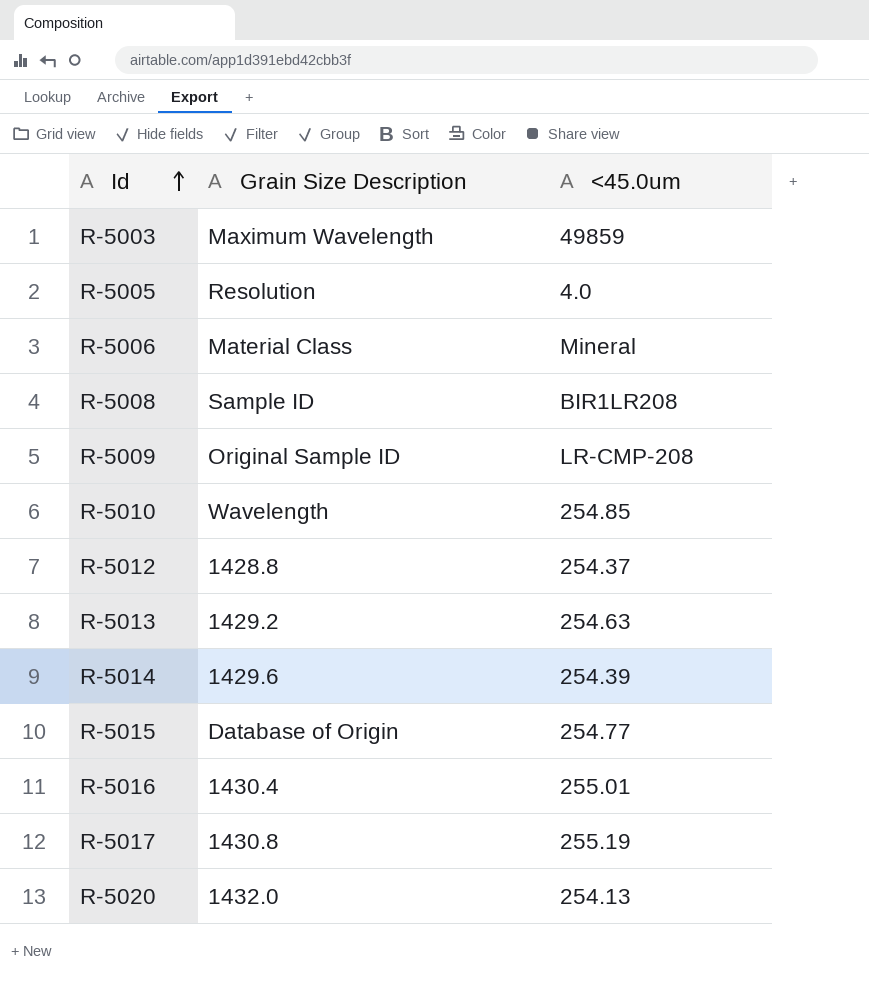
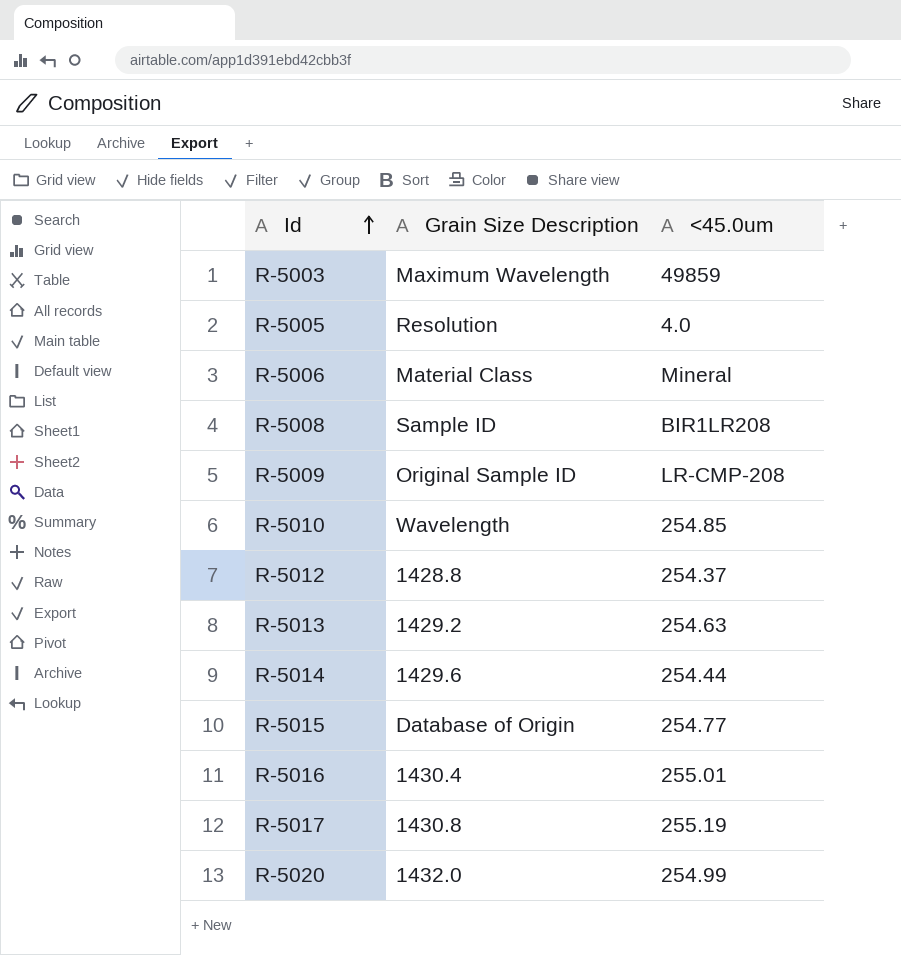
R-5014 | <45.0um: 254.39 -> 254.44
R-5020 | <45.0um: 254.13 -> 254.99

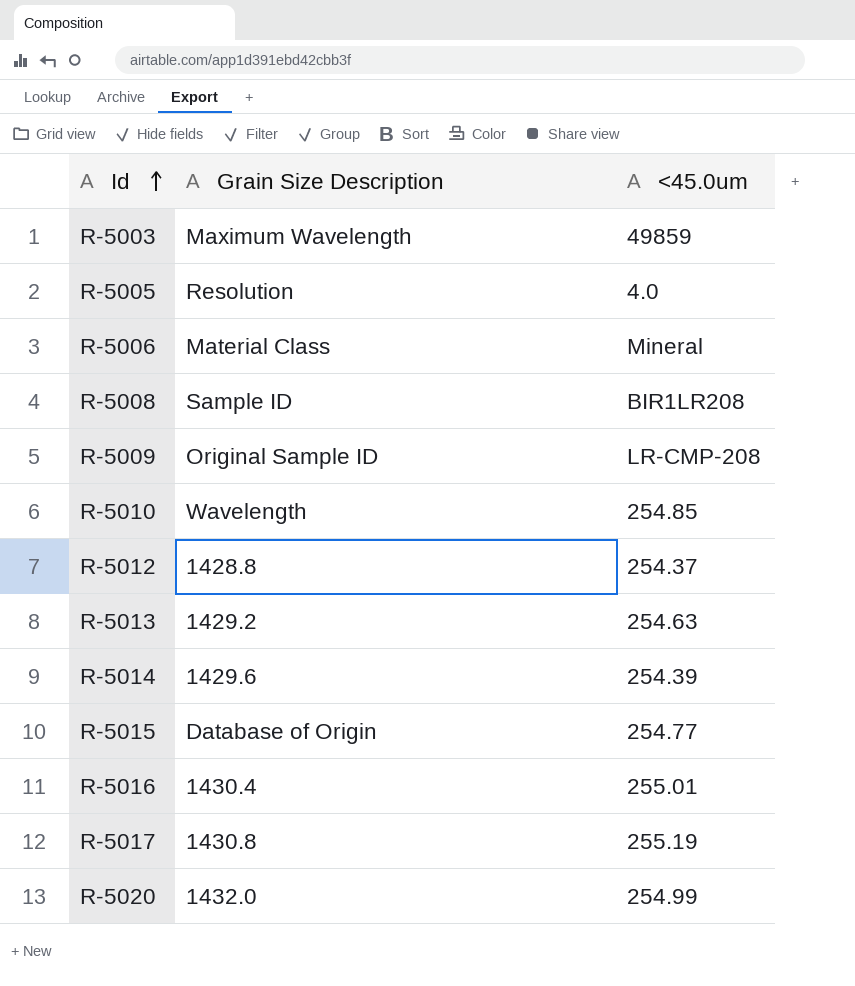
R-5014 | <45.0um: 254.44 -> 254.39

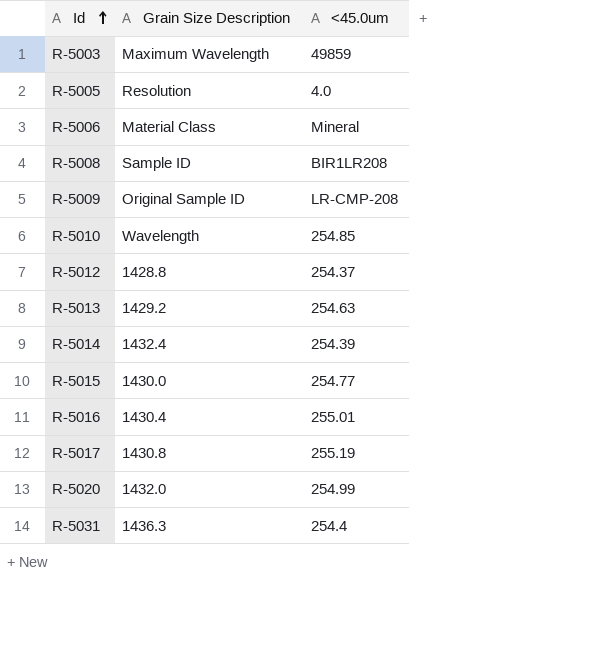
R-5014 | Grain Size Description: 1429.6 -> 1432.4
R-5015 | Grain Size Description: Database of Origin -> 1430.0
row R-5031: none -> 1436.3 | 254.4

